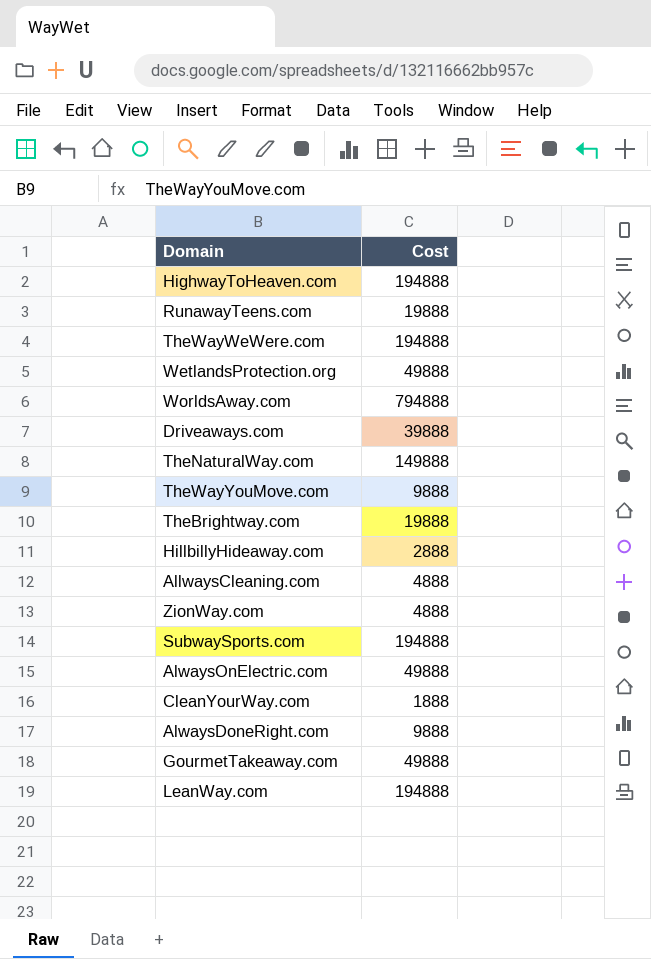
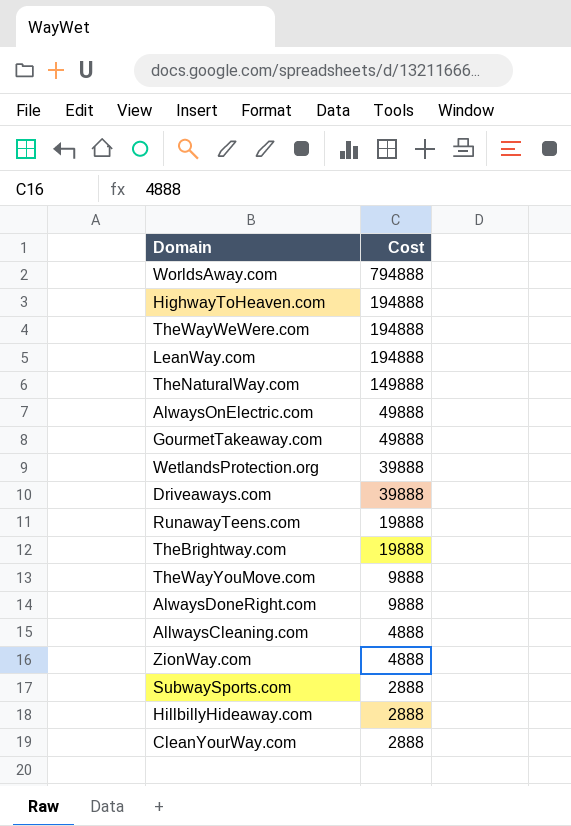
row order: none -> Cost descending
WetlandsProtection.org | Cost: 49888 -> 39888
SubwaySports.com | Cost: 194888 -> 2888
CleanYourWay.com | Cost: 1888 -> 2888

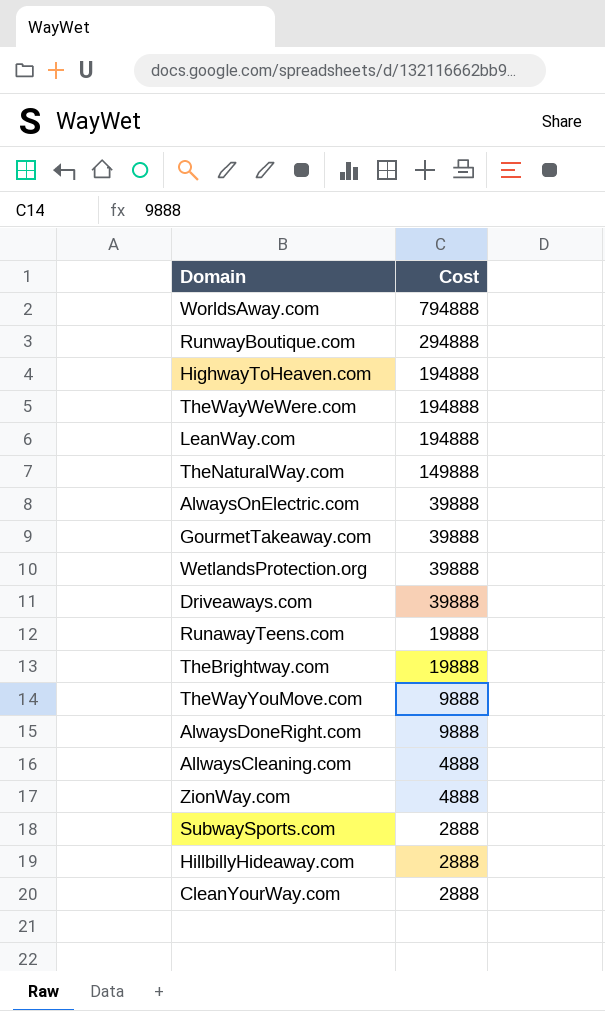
row RunwayBoutique.com: none -> 294888
AlwaysOnElectric.com | Cost: 49888 -> 39888
GourmetTakeaway.com | Cost: 49888 -> 39888

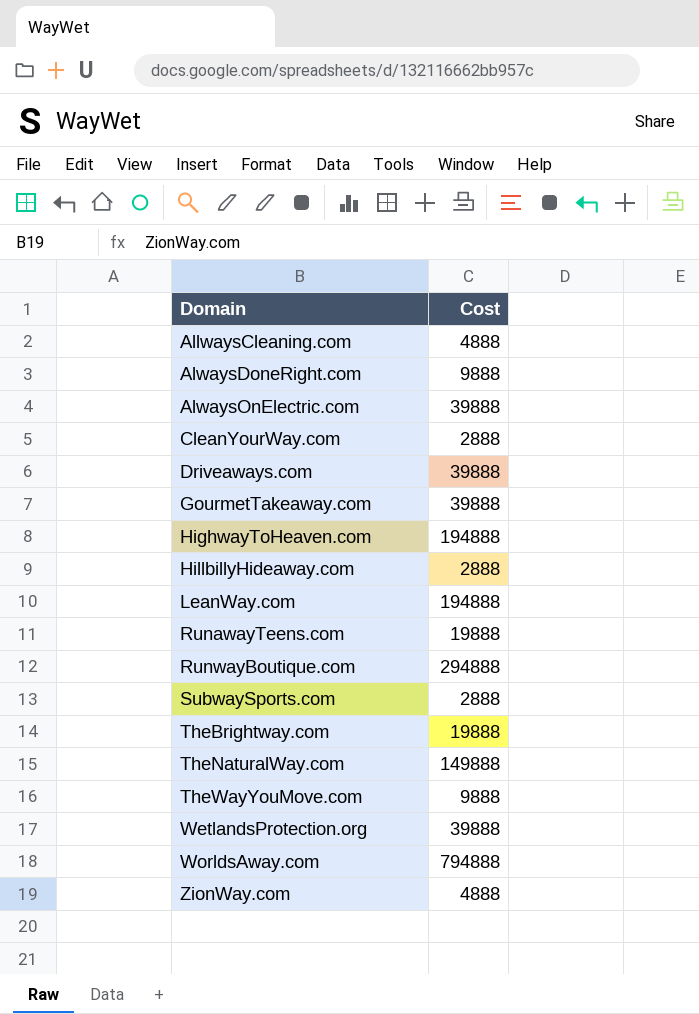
row order: Cost descending -> Domain ascending
row TheWayWeWere.com: 194888 -> none

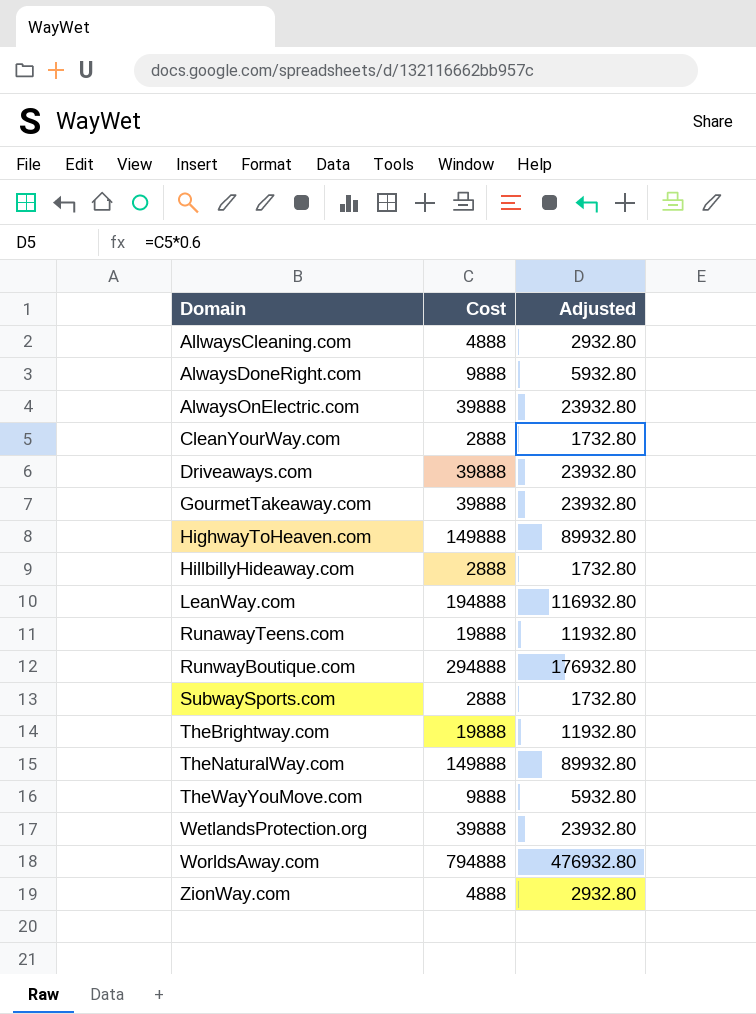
column Adjusted | formula: none -> [Cost] * 0.6
HighwayToHeaven.com | Cost: 194888 -> 149888

